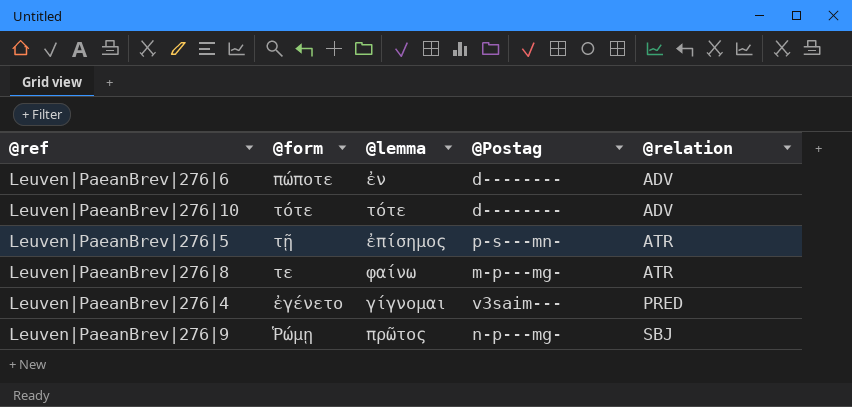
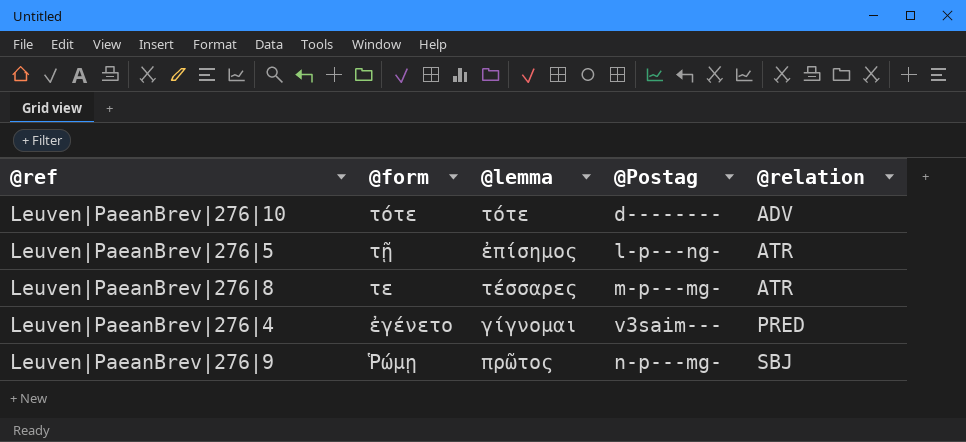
row Leuven|PaeanBrev|276|6: πώποτε | ἐν | d-------- | ADV -> none
Leuven|PaeanBrev|276|5 | @Postag: p-s---mn- -> l-p---ng-
Leuven|PaeanBrev|276|8 | @lemma: φαίνω -> τέσσαρες

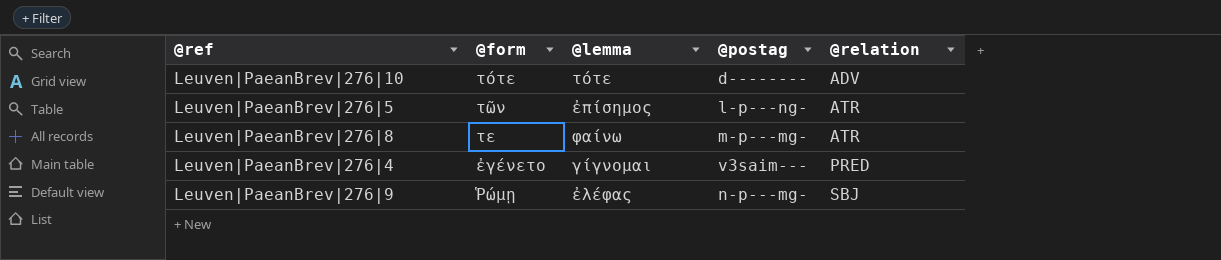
column name: @Postag -> @postag
Leuven|PaeanBrev|276|5 | @form: τῇ -> τῶν
Leuven|PaeanBrev|276|8 | @lemma: τέσσαρες -> φαίνω
Leuven|PaeanBrev|276|9 | @lemma: πρῶτος -> ἐλέφας

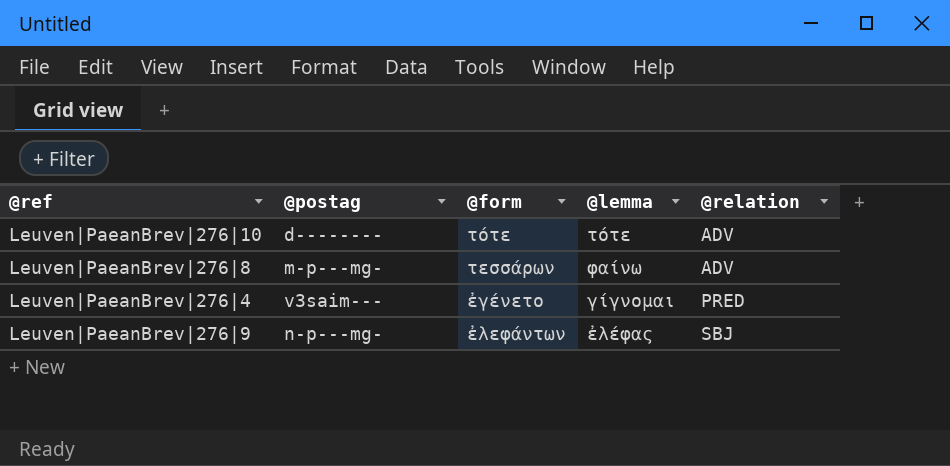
column @postag | position: 4 -> 2
row Leuven|PaeanBrev|276|5: τῶν | ἐπίσημος | l-p---ng- | ATR -> none
Leuven|PaeanBrev|276|8 | @form: τε -> τεσσάρων
Leuven|PaeanBrev|276|8 | @relation: ATR -> ADV
Leuven|PaeanBrev|276|9 | @form: Ῥώμῃ -> ἐλεφάντων

